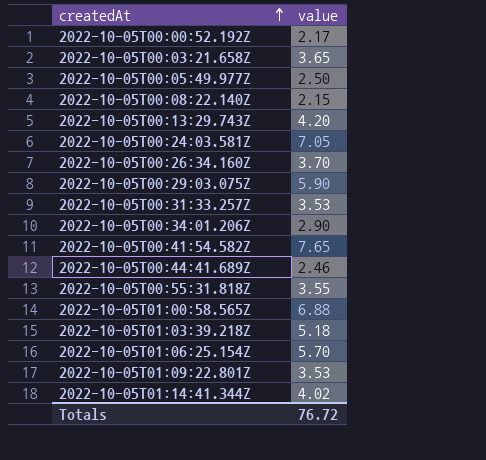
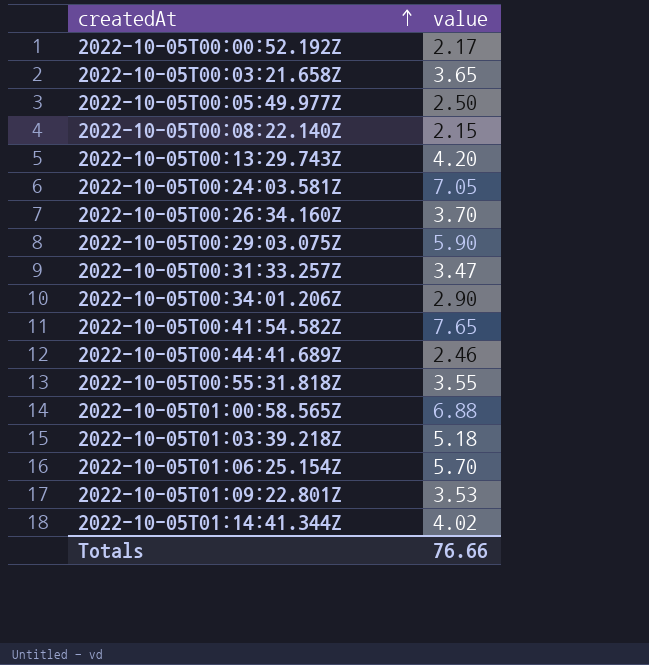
2022-10-05T00:31:33.257Z | value: 3.53 -> 3.47
Totals | value: 76.72 -> 76.66

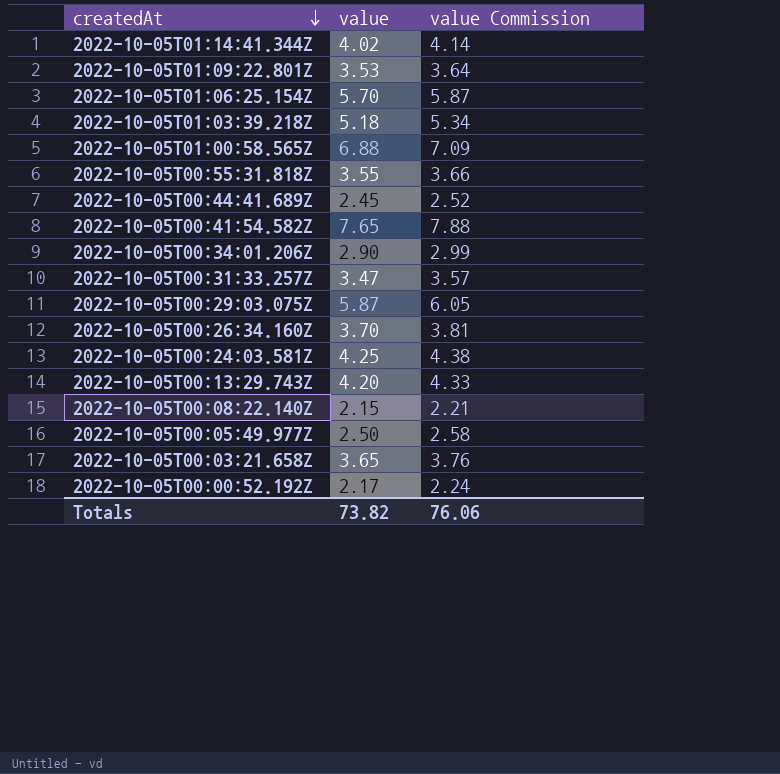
row order: createdAt ascending -> createdAt descending
column value Commission | formula: none -> [value] * 1.03
2022-10-05T00:44:41.689Z | value: 2.46 -> 2.45
2022-10-05T00:29:03.075Z | value: 5.90 -> 5.87
2022-10-05T00:24:03.581Z | value: 7.05 -> 4.25
Totals | value: 76.66 -> 73.82

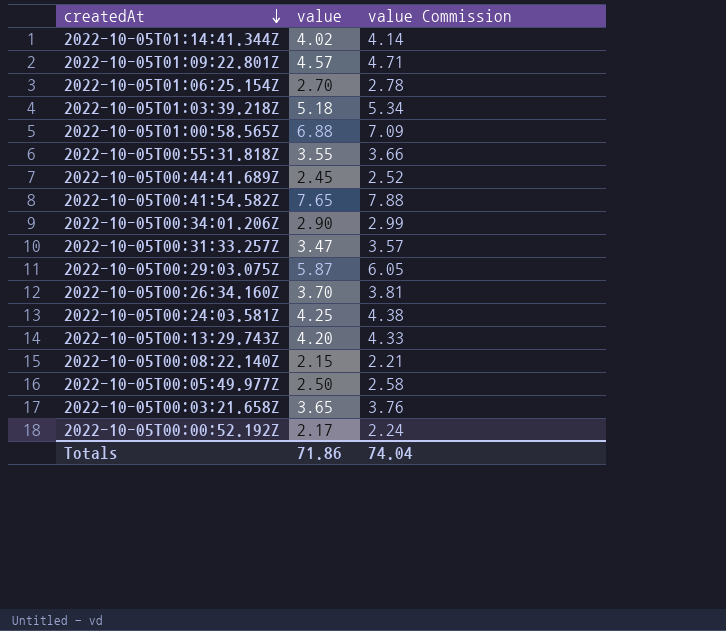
2022-10-05T01:09:22.801Z | value: 3.53 -> 4.57
2022-10-05T01:09:22.801Z | value Commission: 3.64 -> 4.71
2022-10-05T01:06:25.154Z | value: 5.70 -> 2.70
2022-10-05T01:06:25.154Z | value Commission: 5.87 -> 2.78
Totals | value: 73.82 -> 71.86
Totals | value Commission: 76.06 -> 74.04

